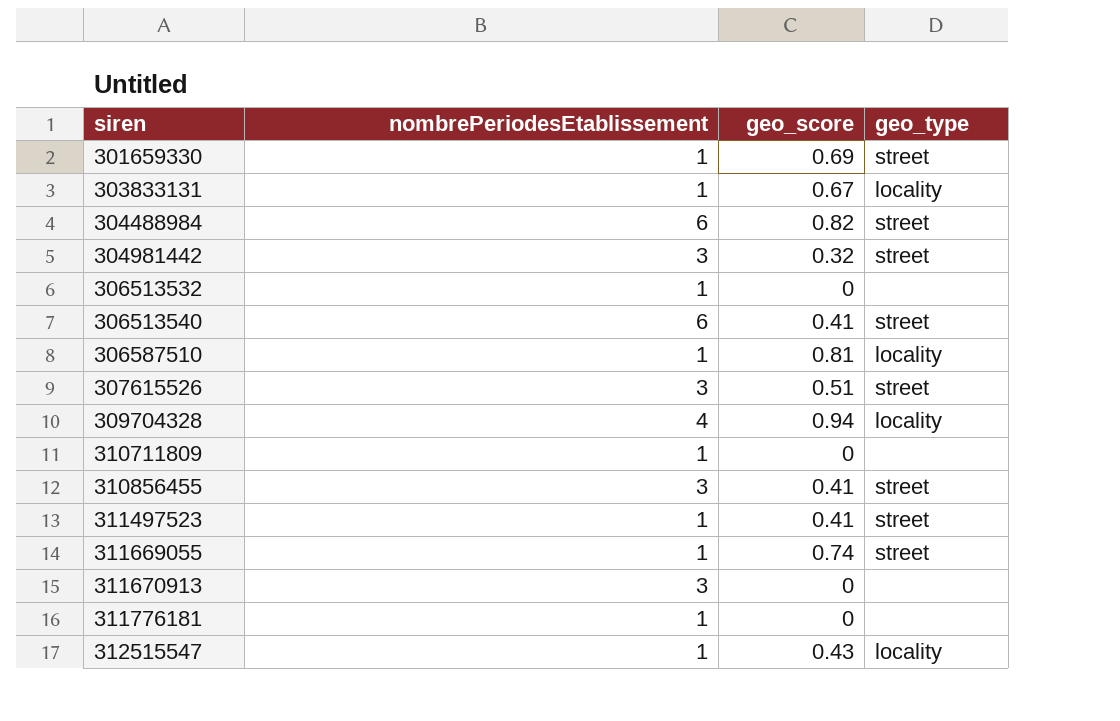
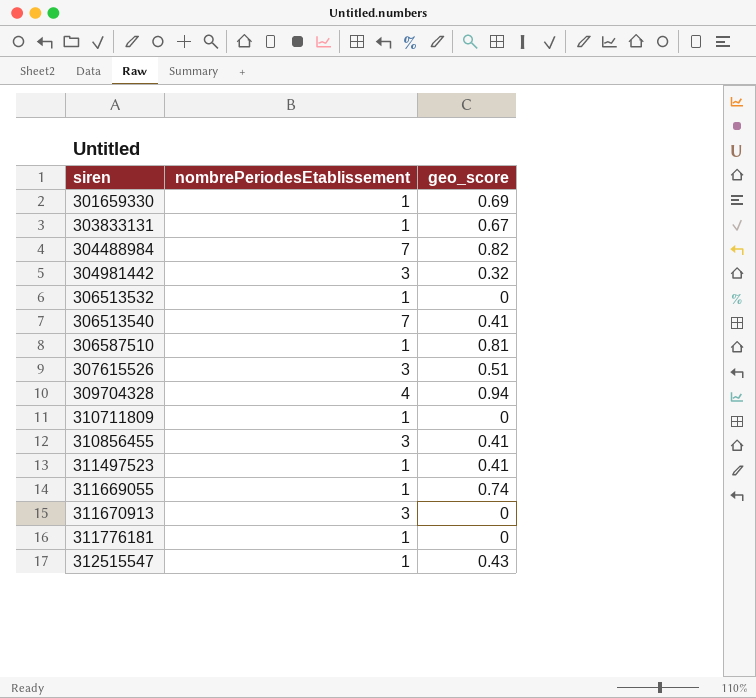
column geo_type | position: 4 -> none
304488984 | nombrePeriodesEtablissement: 6 -> 7
306513540 | nombrePeriodesEtablissement: 6 -> 7

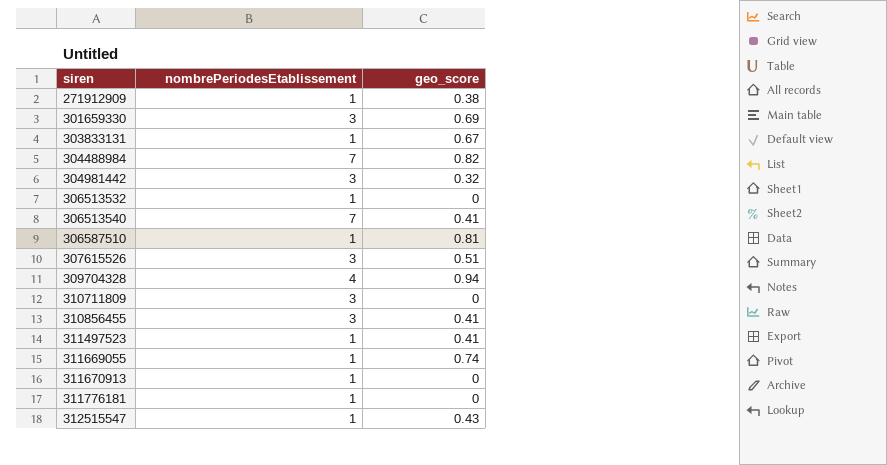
row 271912909: none -> 1 | 0.38
301659330 | nombrePeriodesEtablissement: 1 -> 3
310711809 | nombrePeriodesEtablissement: 1 -> 3
311670913 | nombrePeriodesEtablissement: 3 -> 1

